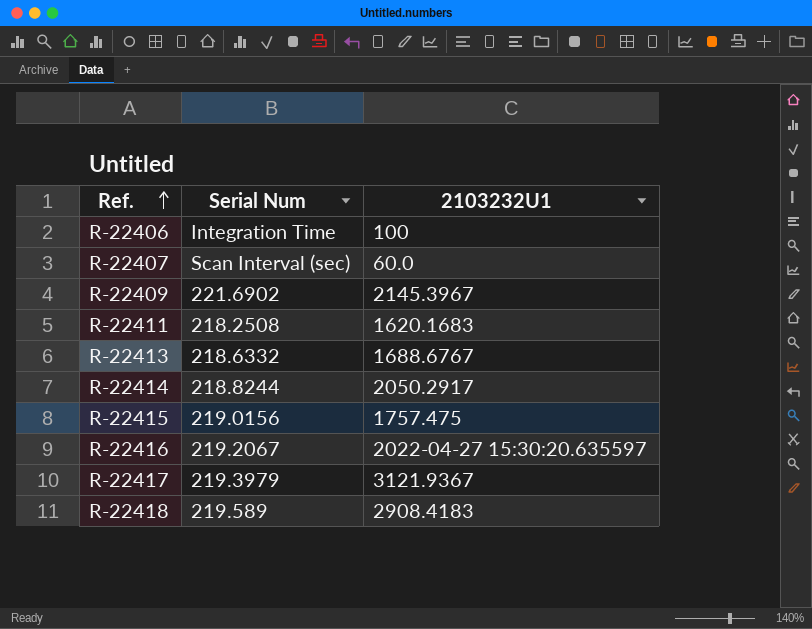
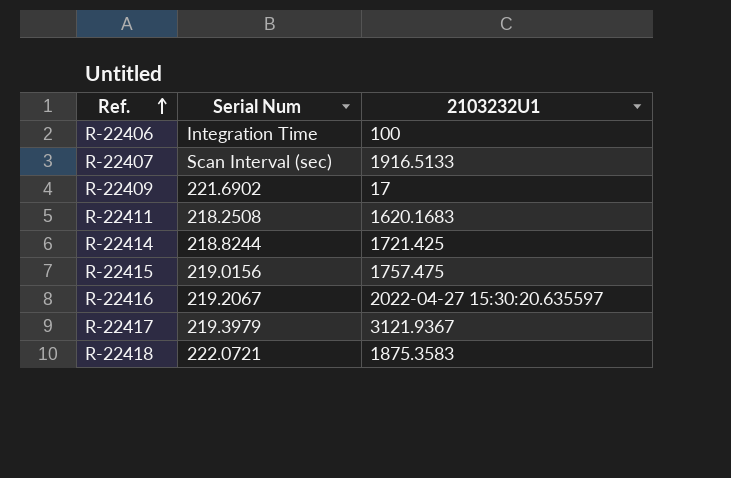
row R-22413: 218.6332 | 1688.6767 -> none
R-22407 | 2103232U1: 60.0 -> 1916.5133
R-22409 | 2103232U1: 2145.3967 -> 17
R-22414 | 2103232U1: 2050.2917 -> 1721.425
R-22418 | Serial Num: 219.589 -> 222.0721
R-22418 | 2103232U1: 2908.4183 -> 1875.3583

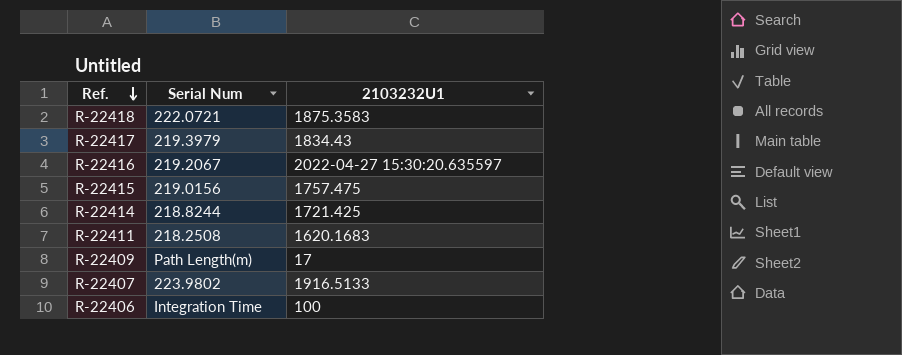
row order: Ref. ascending -> Ref. descending
R-22417 | 2103232U1: 3121.9367 -> 1834.43
R-22409 | Serial Num: 221.6902 -> Path Length(m)
R-22407 | Serial Num: Scan Interval (sec) -> 223.9802

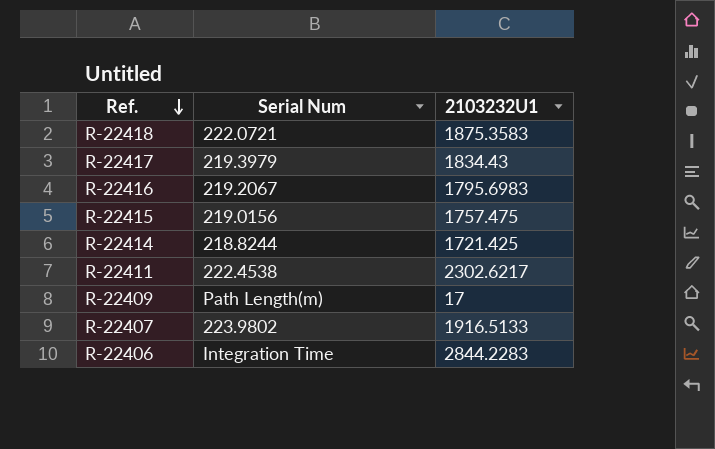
R-22416 | 2103232U1: 2022-04-27 15:30:20.635597 -> 1795.6983
R-22411 | Serial Num: 218.2508 -> 222.4538
R-22411 | 2103232U1: 1620.1683 -> 2302.6217
R-22406 | 2103232U1: 100 -> 2844.2283

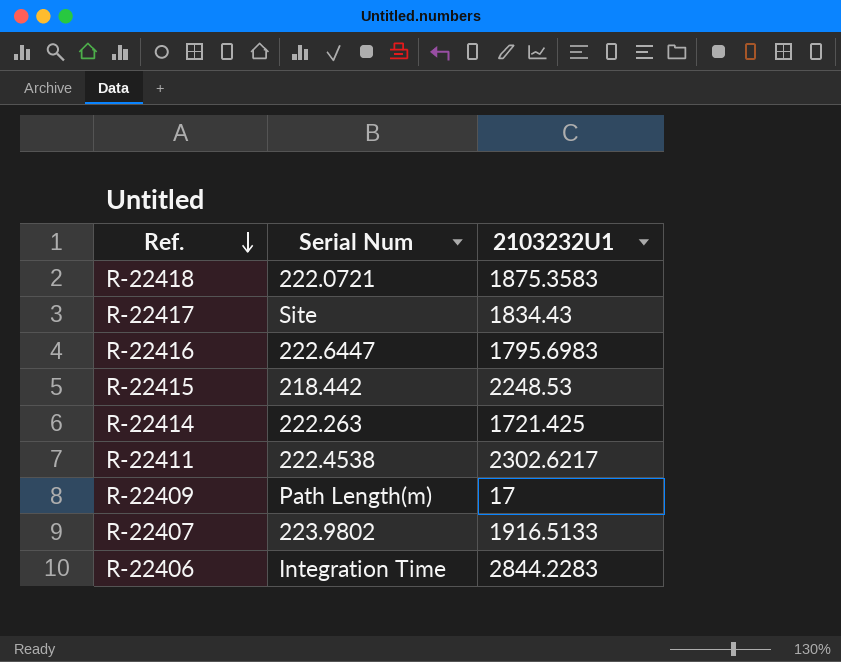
R-22417 | Serial Num: 219.3979 -> Site
R-22416 | Serial Num: 219.2067 -> 222.6447
R-22415 | Serial Num: 219.0156 -> 218.442
R-22415 | 2103232U1: 1757.475 -> 2248.53
R-22414 | Serial Num: 218.8244 -> 222.263

